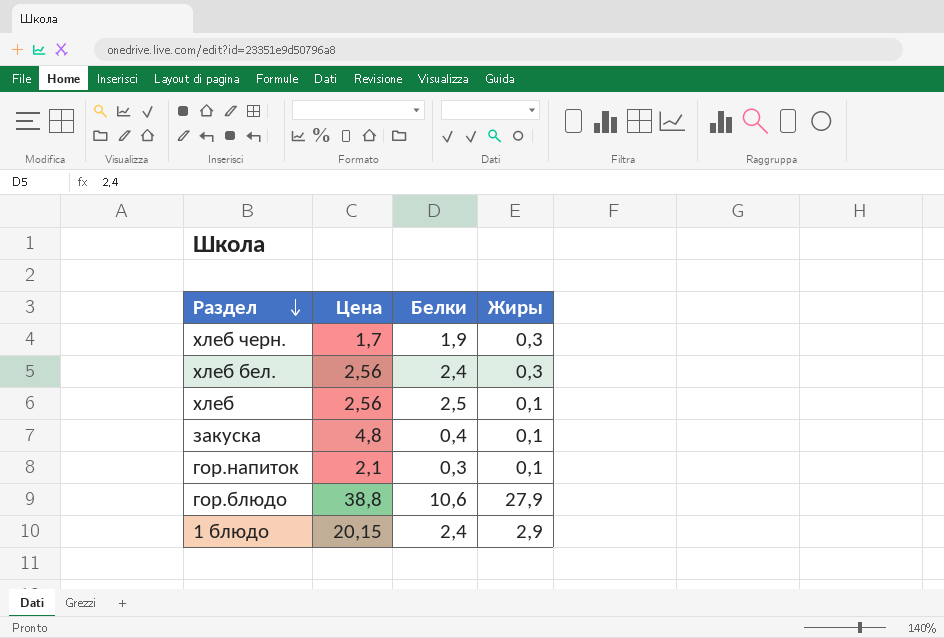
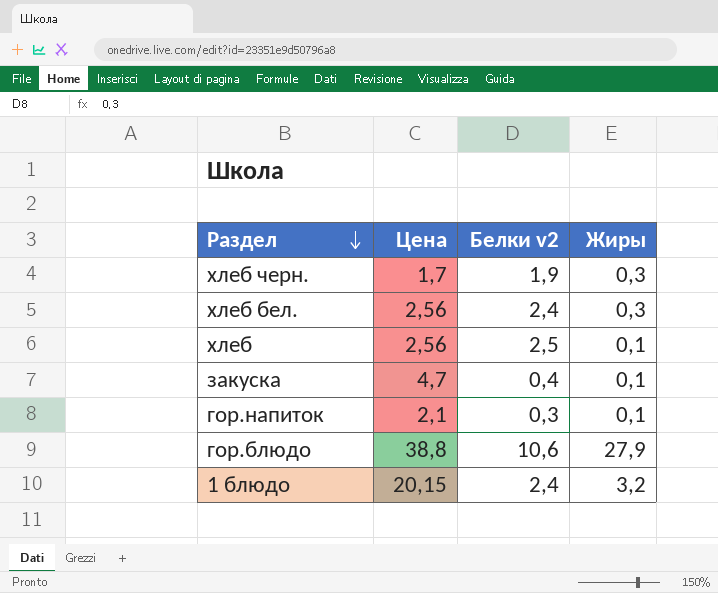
column name: Белки -> Белки v2
закуска | Цена: 4,8 -> 4,7
1 блюдо | Жиры: 2,9 -> 3,2

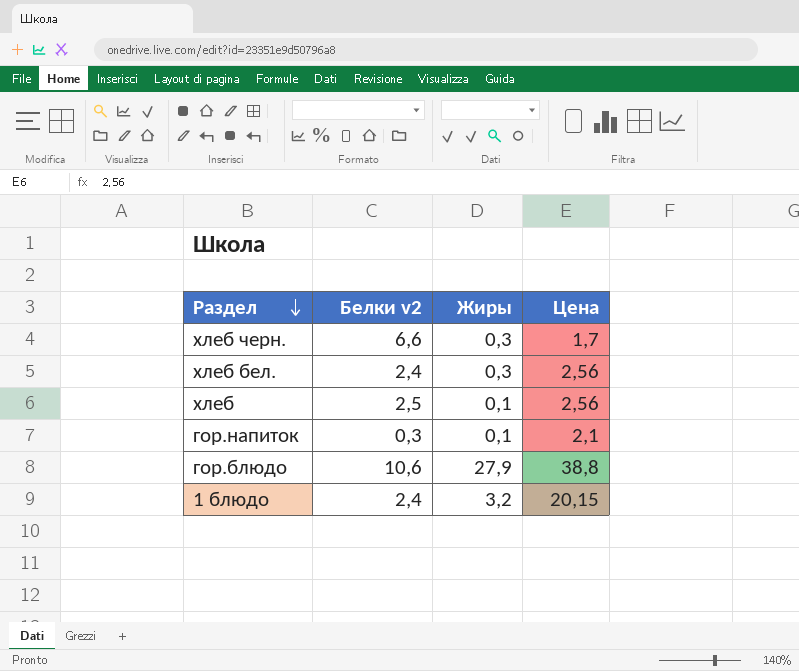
column Цена | position: 2 -> 4
row закуска: 4,7 | 0,4 | 0,1 -> none
хлеб черн. | Белки v2: 1,9 -> 6,6

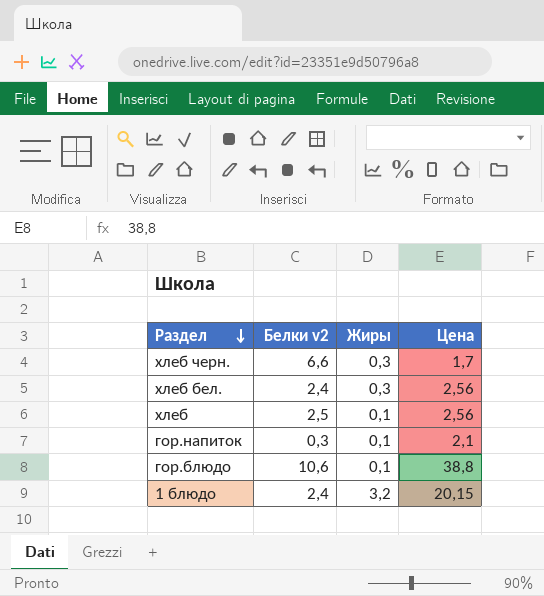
гор.блюдо | Жиры: 27,9 -> 0,1

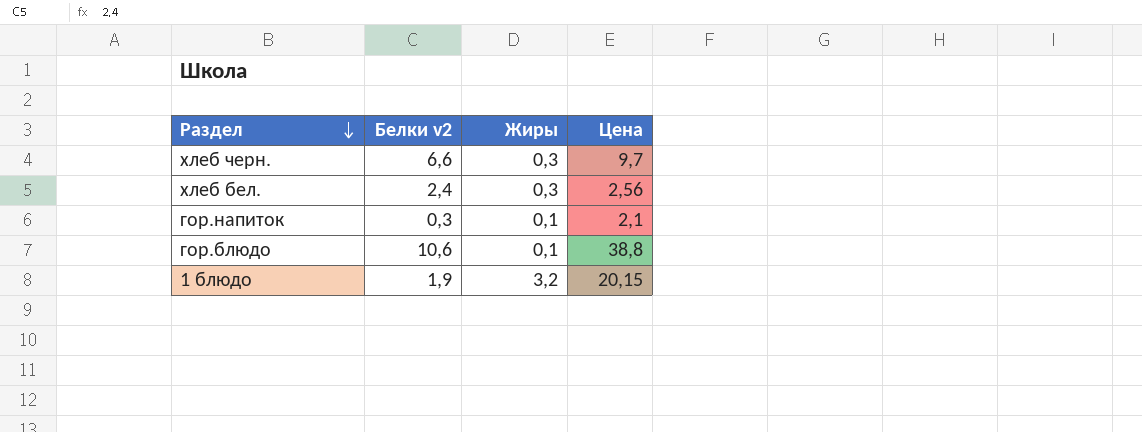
row хлеб: 2,5 | 0,1 | 2,56 -> none
хлеб черн. | Цена: 1,7 -> 9,7
1 блюдо | Белки v2: 2,4 -> 1,9

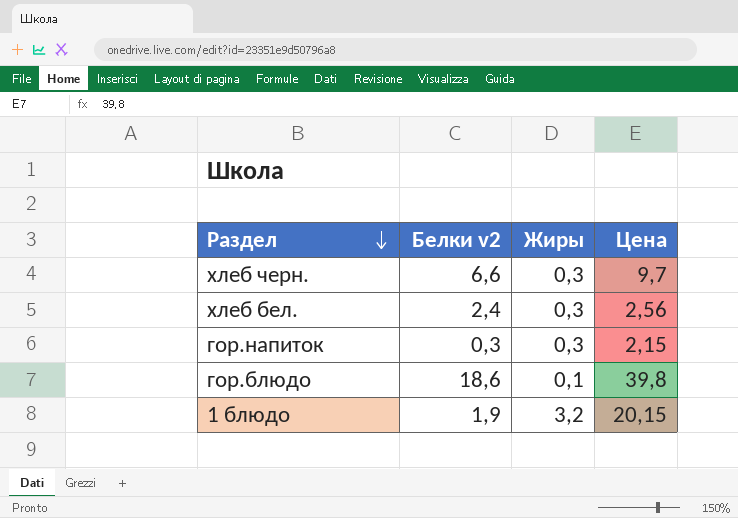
гор.напиток | Жиры: 0,1 -> 0,3
гор.напиток | Цена: 2,1 -> 2,15
гор.блюдо | Белки v2: 10,6 -> 18,6
гор.блюдо | Цена: 38,8 -> 39,8

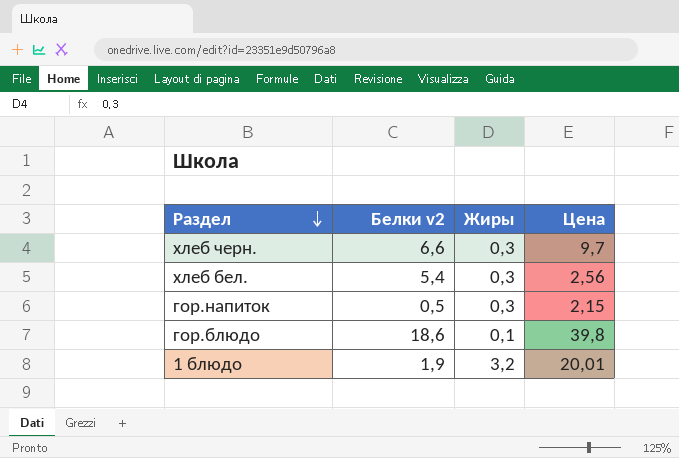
хлеб бел. | Белки v2: 2,4 -> 5,4
гор.напиток | Белки v2: 0,3 -> 0,5
1 блюдо | Цена: 20,15 -> 20,01

